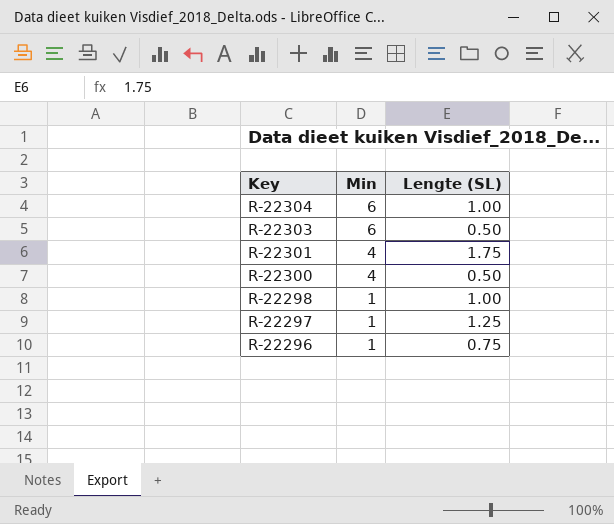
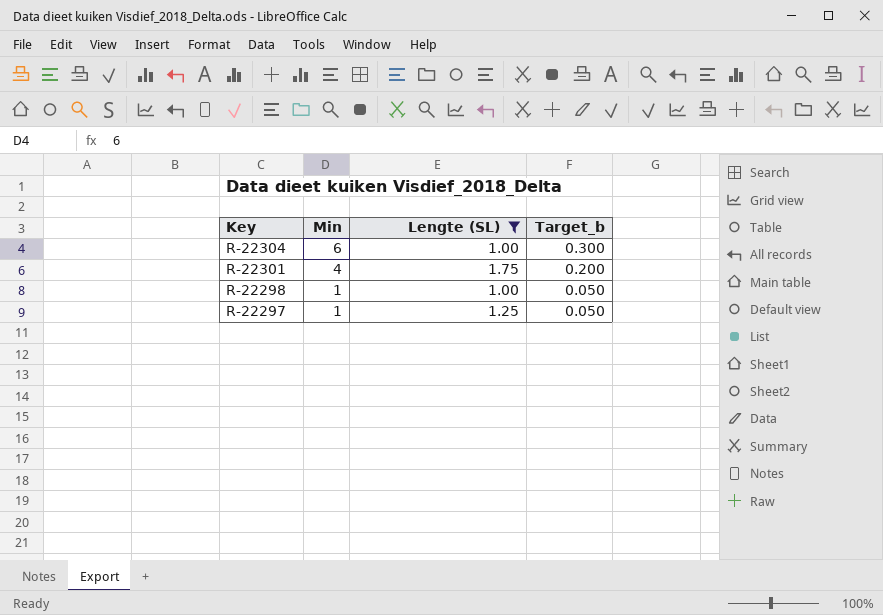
filter: none -> Lengte (SL) >= 1.00
column Target_b | formula: none -> [Min] * 0.05

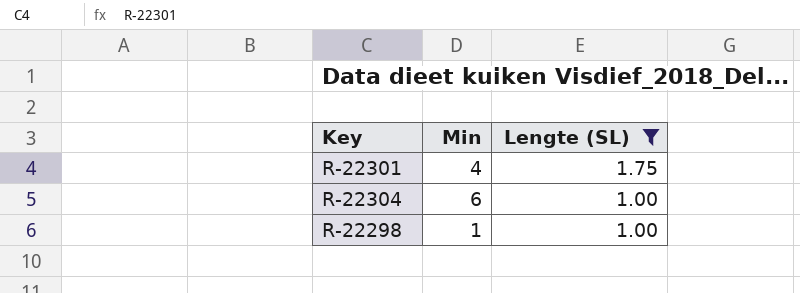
row order: Key descending -> Lengte (SL) descending
column Target_b | formula: [Min] * 0.05 -> none
row R-22297: 1 | 1.25 | 0.050 -> none

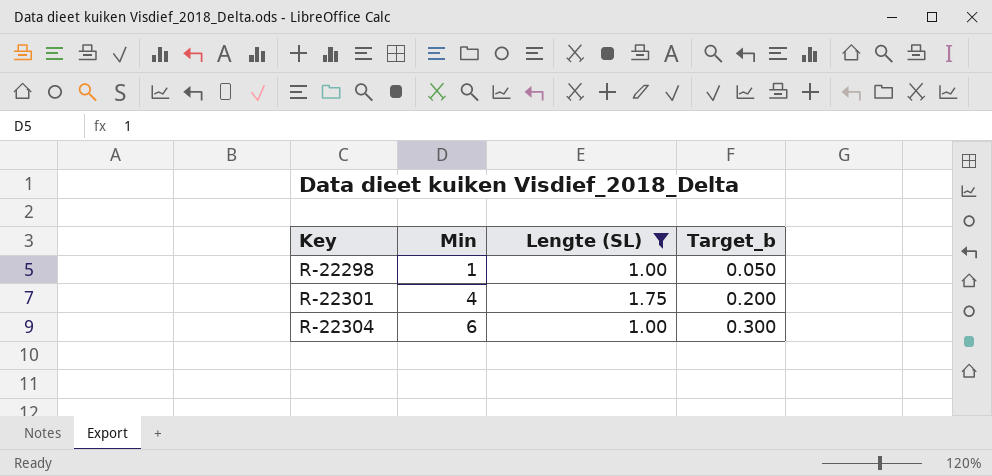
row order: Lengte (SL) descending -> Key ascending
column Target_b | formula: none -> [Min] * 0.05

